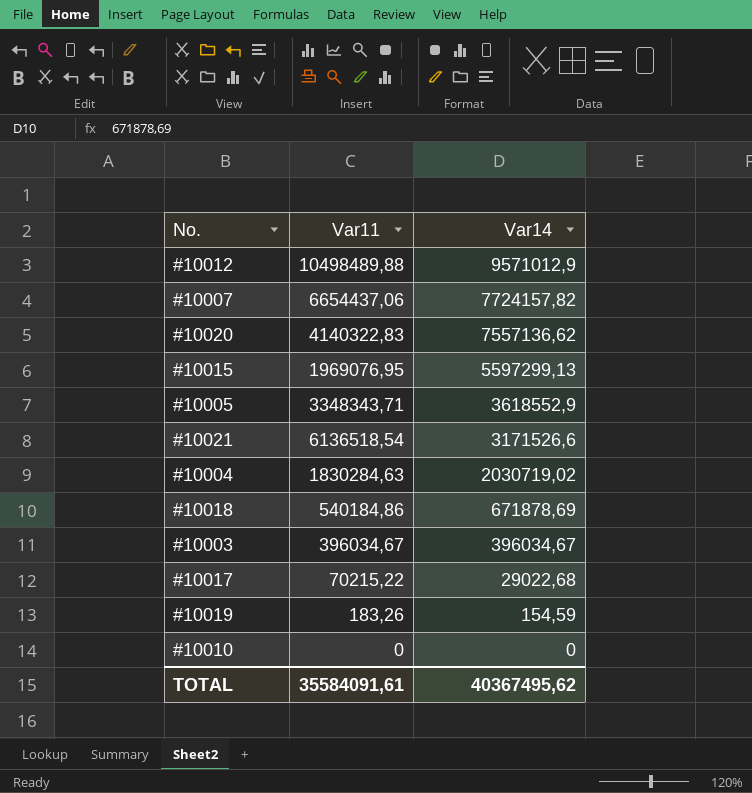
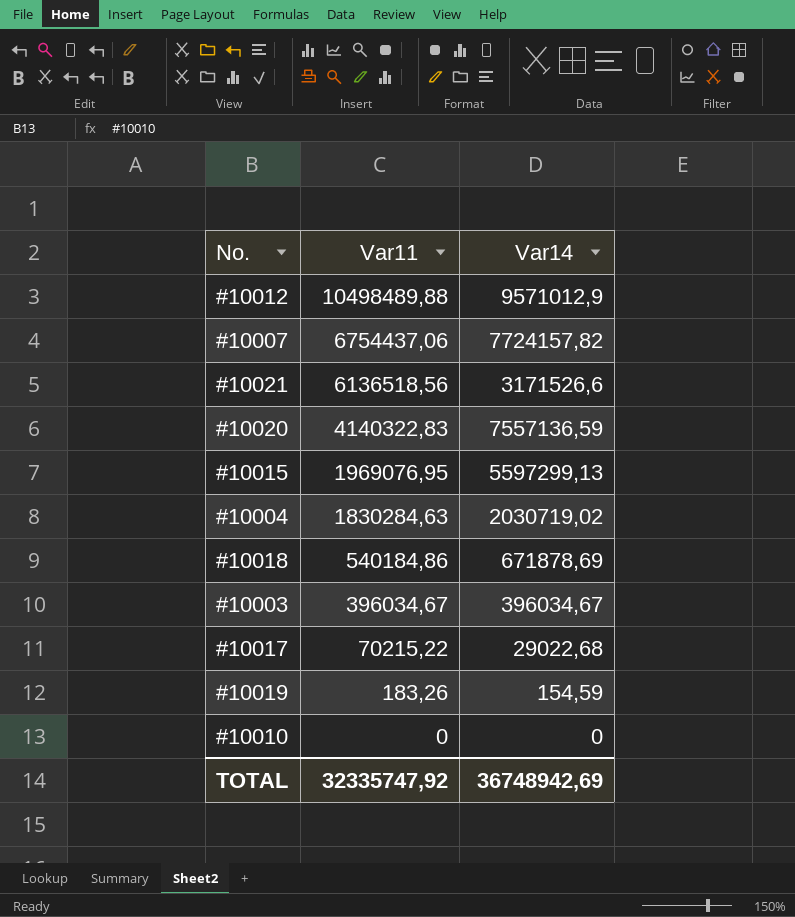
row order: Var14 descending -> Var11 descending
row #10005: 3348343,71 | 3618552,9 -> none
#10007 | Var11: 6654437,06 -> 6754437,06
#10021 | Var11: 6136518,54 -> 6136518,56
#10020 | Var14: 7557136,62 -> 7557136,59
TOTAL | Var11: 35584091,61 -> 32335747,92
TOTAL | Var14: 40367495,62 -> 36748942,69

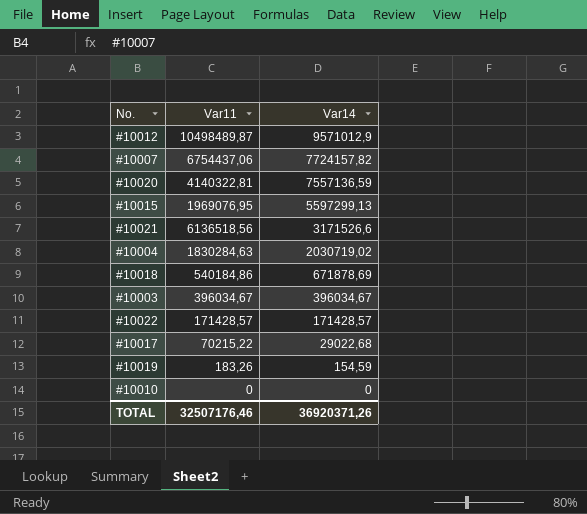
row order: Var11 descending -> Var14 descending
#10012 | Var11: 10498489,88 -> 10498489,87
#10020 | Var11: 4140322,83 -> 4140322,81
row #10022: none -> 171428,57 | 171428,57
TOTAL | Var11: 32335747,92 -> 32507176,46
TOTAL | Var14: 36748942,69 -> 36920371,26

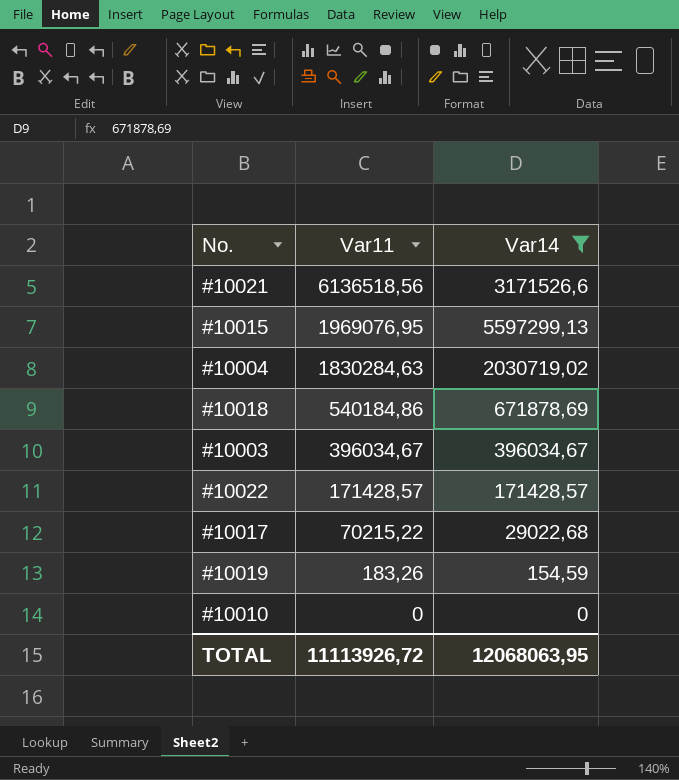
filter: none -> Var14 <= 5597299,13
row order: Var14 descending -> Var11 descending
TOTAL | Var11: 32507176,46 -> 11113926,72
TOTAL | Var14: 36920371,26 -> 12068063,95

